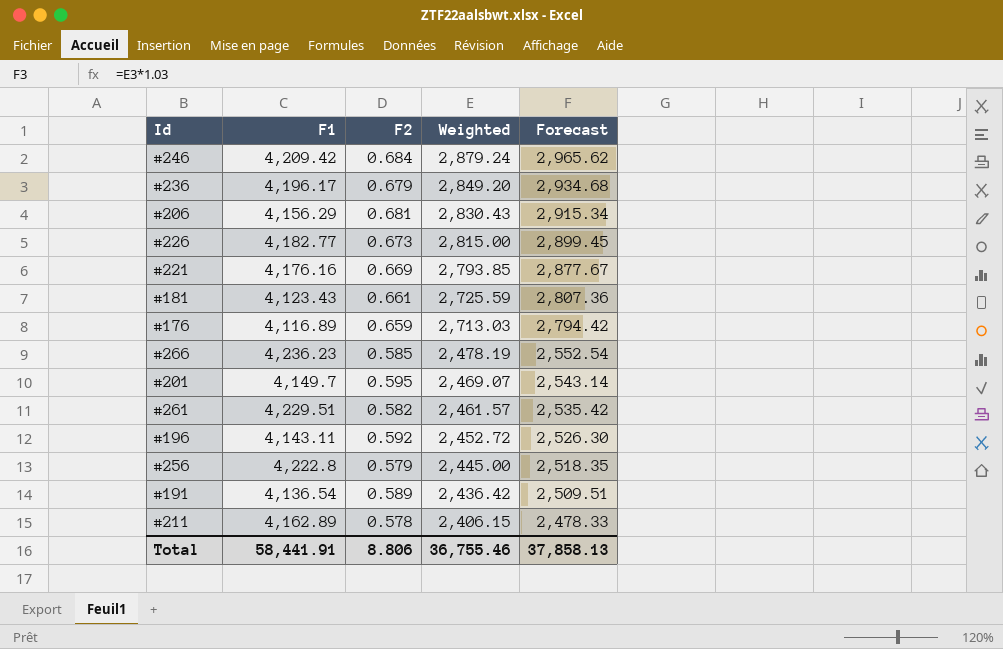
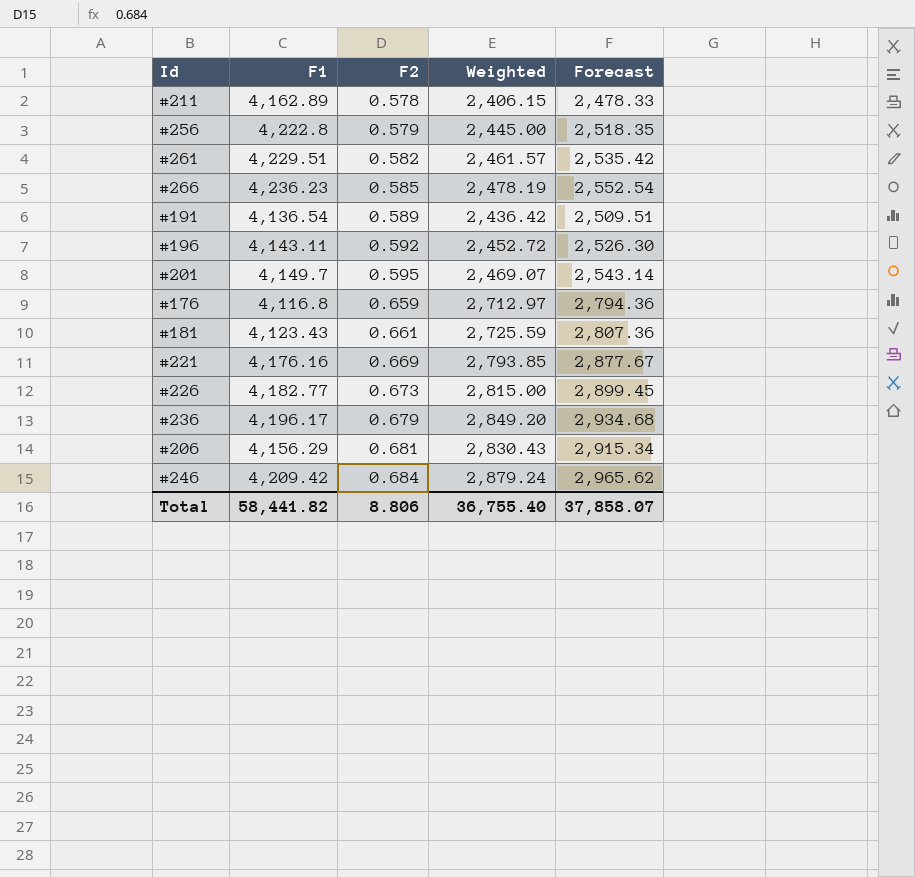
row order: Weighted descending -> F2 ascending
#176 | F1: 4,116.89 -> 4,116.8
#176 | Weighted: 2,713.03 -> 2,712.97
#176 | Forecast: 2,794.42 -> 2,794.36
Total | F1: 58,441.91 -> 58,441.82
Total | Weighted: 36,755.46 -> 36,755.40
Total | Forecast: 37,858.13 -> 37,858.07

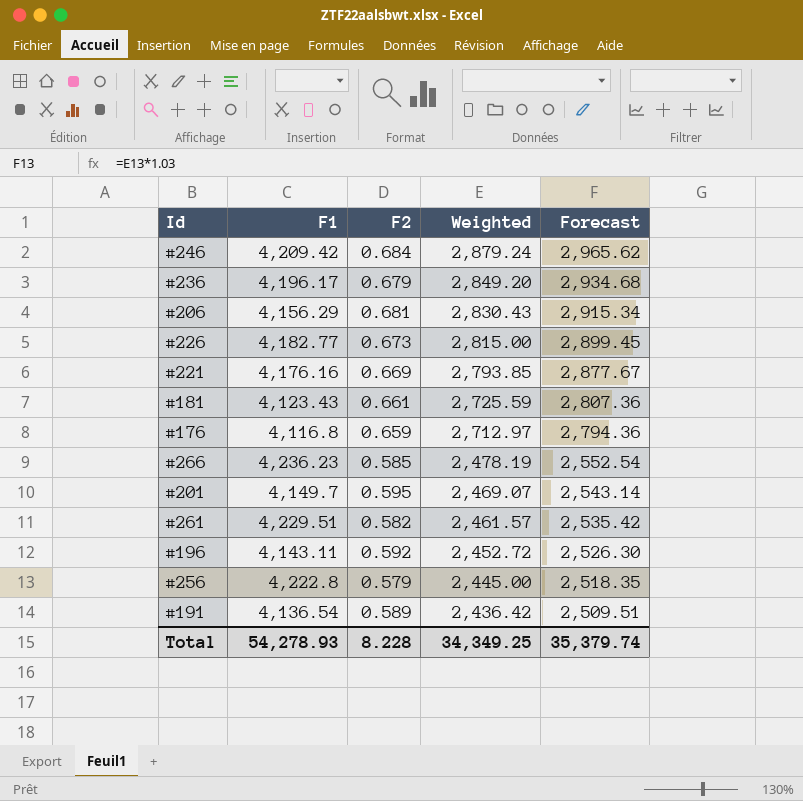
row order: F2 ascending -> Weighted descending
row #211: 4,162.89 | 0.578 | 2,406.15 | 2,478.33 -> none
Total | F1: 58,441.82 -> 54,278.93
Total | F2: 8.806 -> 8.228
Total | Weighted: 36,755.40 -> 34,349.25
Total | Forecast: 37,858.07 -> 35,379.74

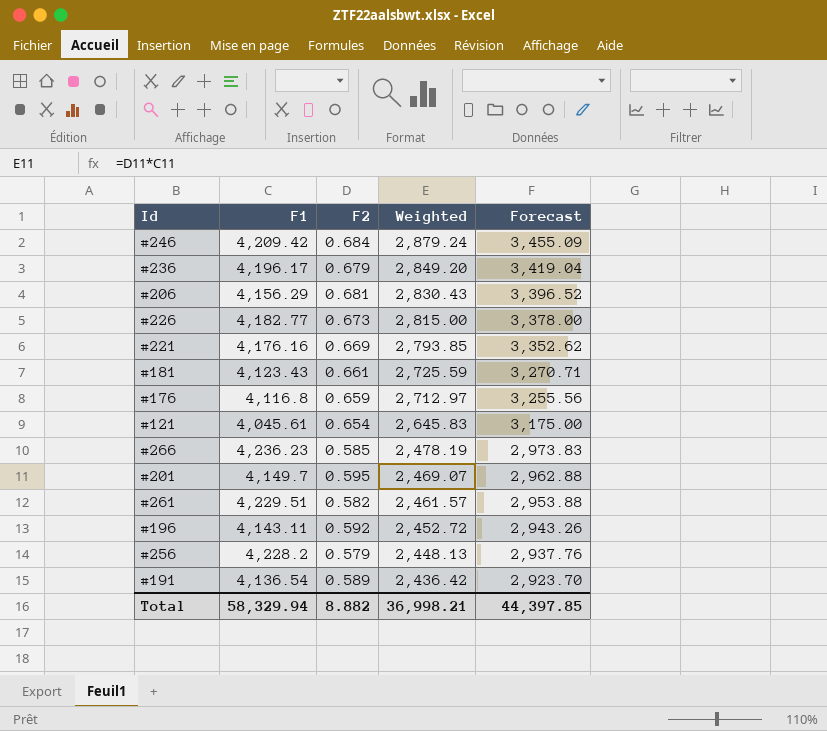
column Forecast | formula: [Weighted] * 1.03 -> [Weighted] * 1.2
row #121: none -> 4,045.61 | 0.654 | 2,645.83 | 3,175.00
#256 | F1: 4,222.8 -> 4,228.2
#256 | Weighted: 2,445.00 -> 2,448.13
Total | F1: 54,278.93 -> 58,329.94
Total | F2: 8.228 -> 8.882
Total | Weighted: 34,349.25 -> 36,998.21
Total | Forecast: 35,379.74 -> 44,397.85

